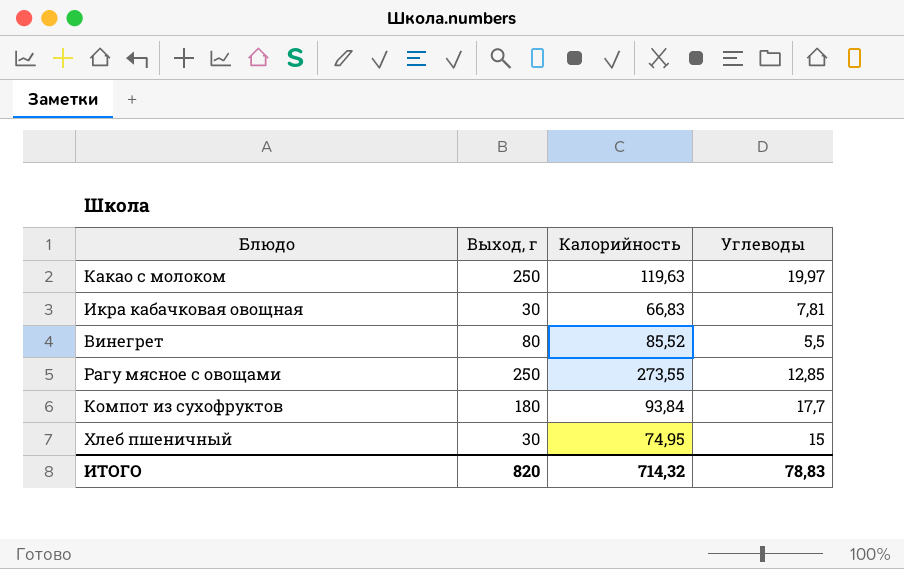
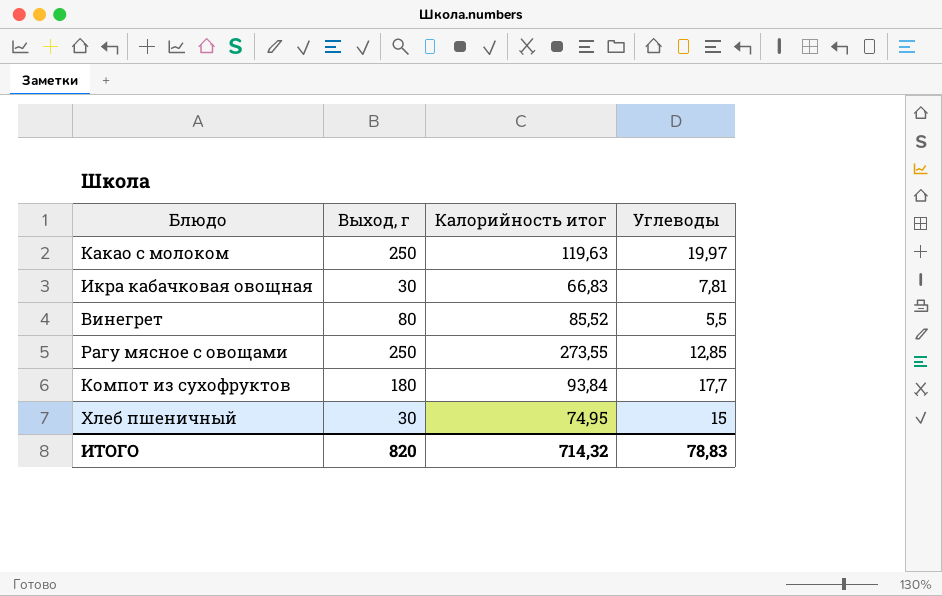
column name: Калорийность -> Калорийность итог

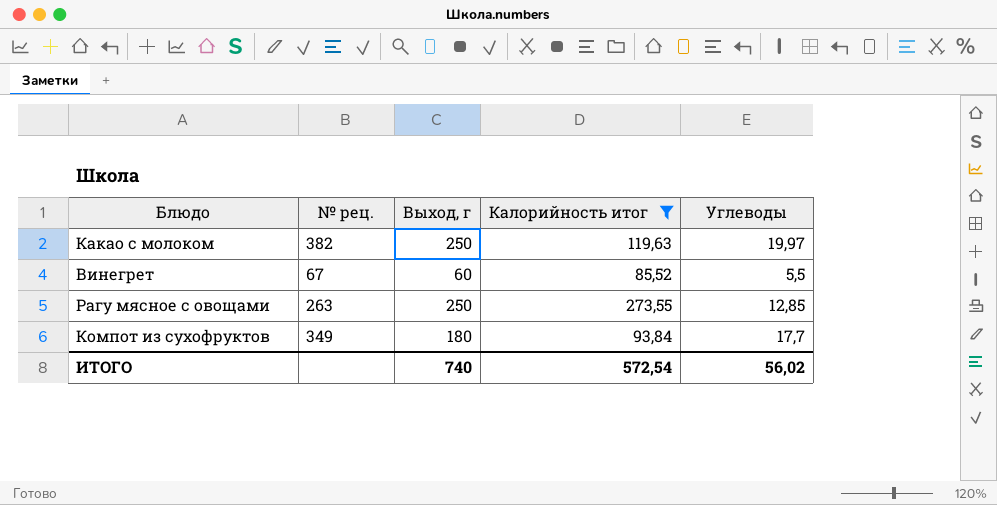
filter: none -> Калорийность итог >= 85,52
column № рец. | position: none -> 2
Винегрет | Выход, г: 80 -> 60
ИТОГО | Выход, г: 820 -> 740
ИТОГО | Калорийность итог: 714,32 -> 572,54
ИТОГО | Углеводы: 78,83 -> 56,02

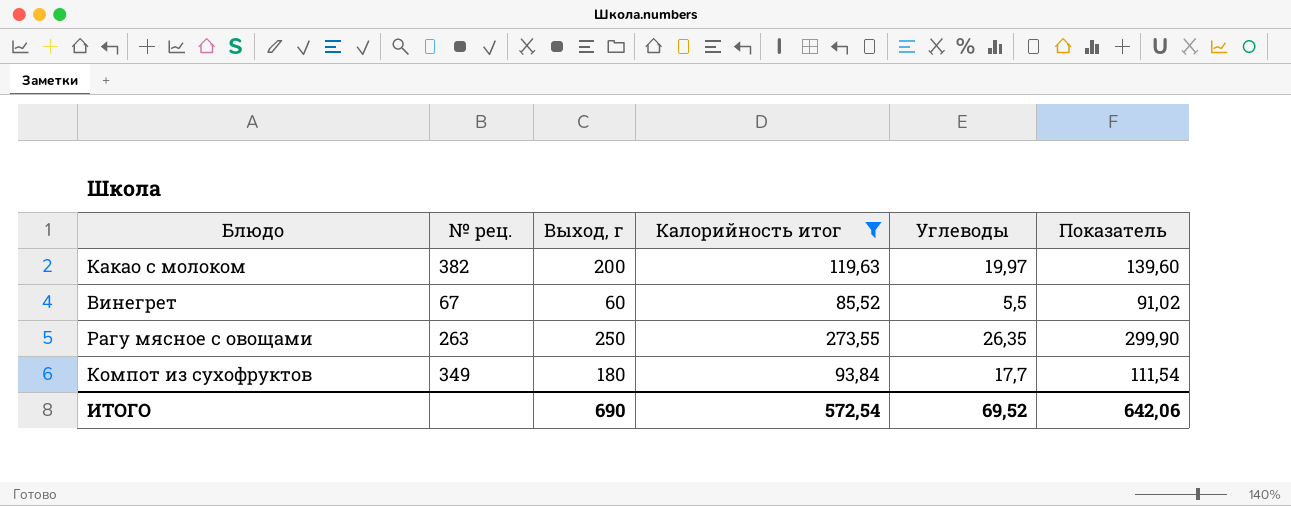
column Показатель | formula: none -> [Калорийность итог] + [Углеводы]
Какао с молоком | Выход, г: 250 -> 200
Рагу мясное с овощами | Углеводы: 12,85 -> 26,35
ИТОГО | Выход, г: 740 -> 690
ИТОГО | Углеводы: 56,02 -> 69,52

